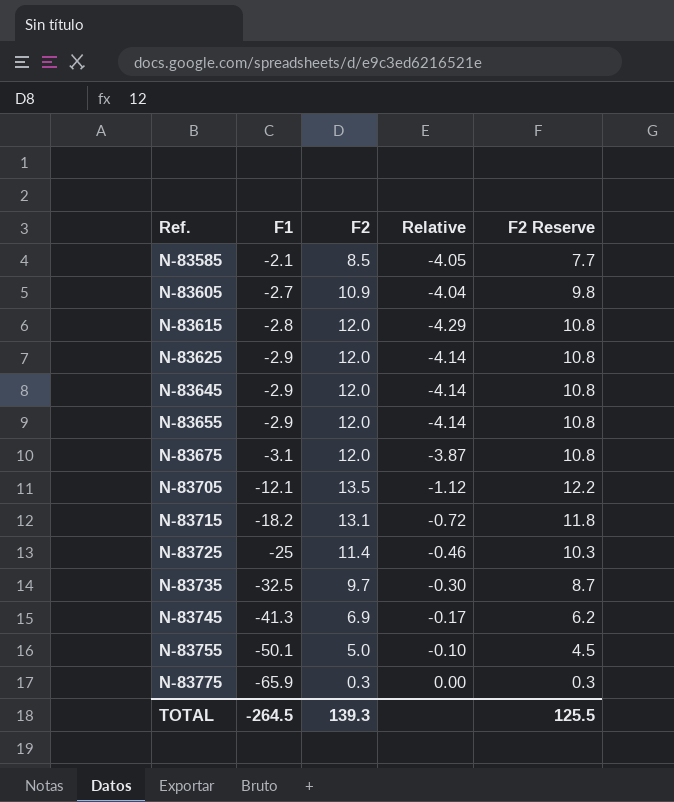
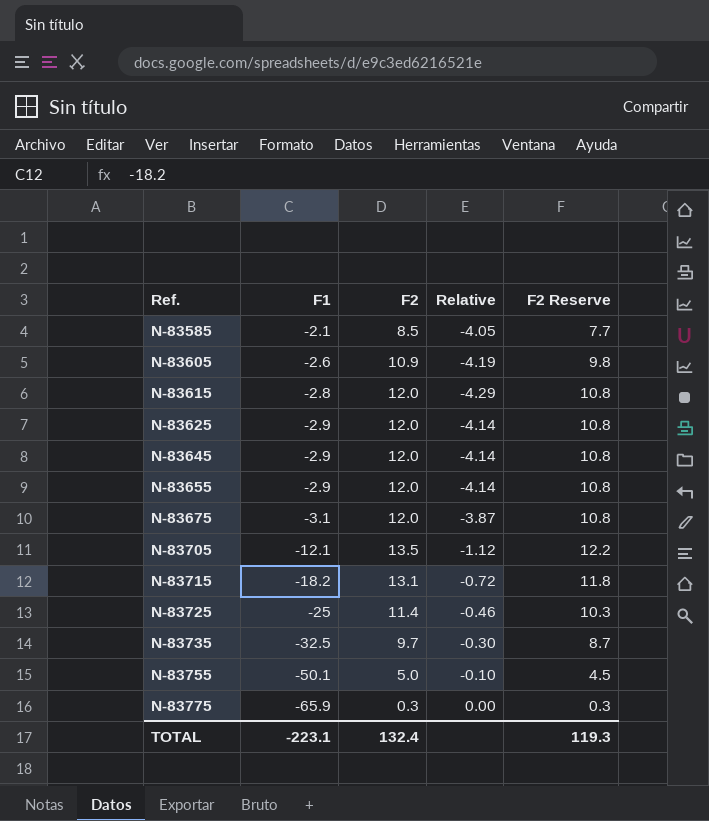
row N-83745: -41.3 | 6.9 | -0.17 | 6.2 -> none
N-83605 | F1: -2.7 -> -2.6
N-83605 | Relative: -4.04 -> -4.19
TOTAL | F1: -264.5 -> -223.1
TOTAL | F2: 139.3 -> 132.4
TOTAL | F2 Reserve: 125.5 -> 119.3

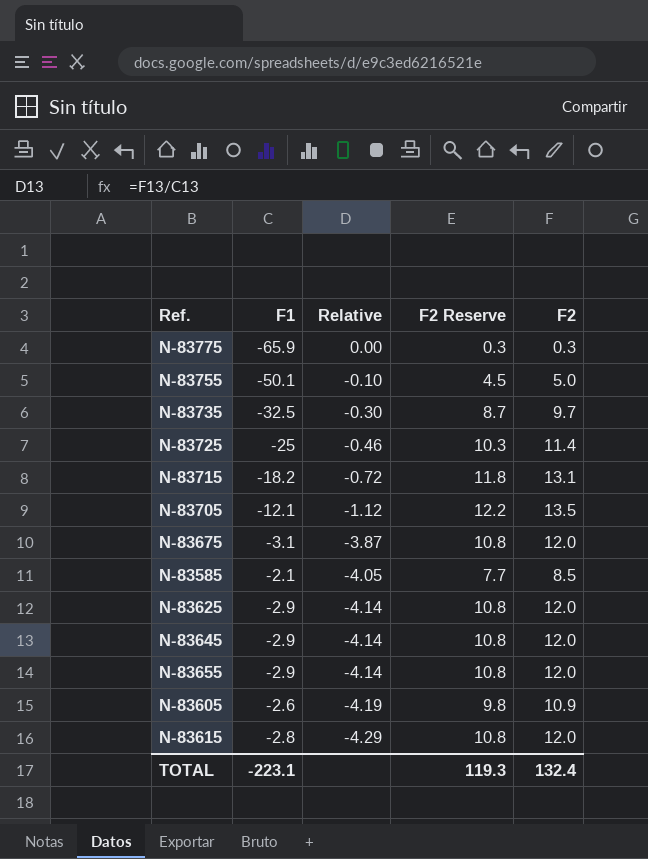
row order: Ref. ascending -> Relative descending
column F2 | position: 3 -> 5

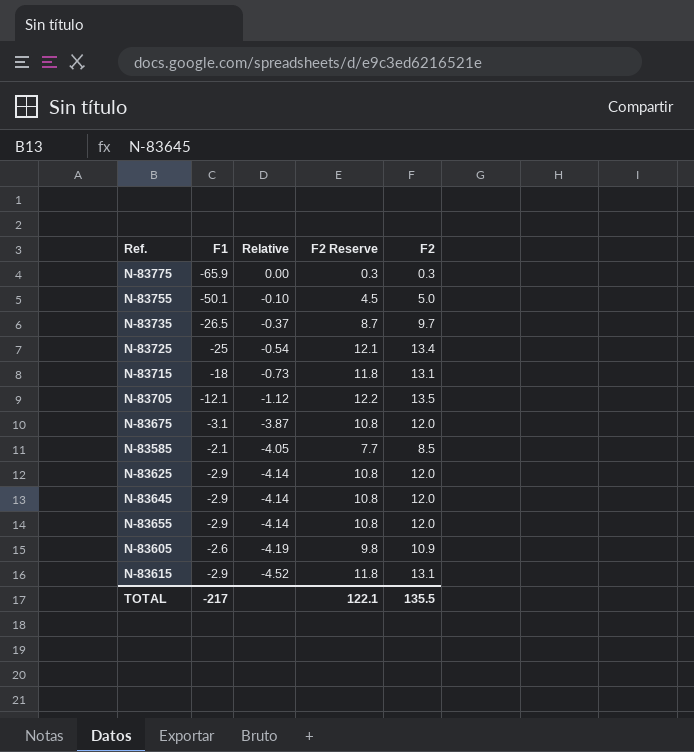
N-83735 | F1: -32.5 -> -26.5
N-83735 | Relative: -0.30 -> -0.37
N-83725 | Relative: -0.46 -> -0.54
N-83725 | F2 Reserve: 10.3 -> 12.1
N-83725 | F2: 11.4 -> 13.4
N-83715 | F1: -18.2 -> -18
N-83715 | Relative: -0.72 -> -0.73
N-83615 | F1: -2.8 -> -2.9
N-83615 | Relative: -4.29 -> -4.52
N-83615 | F2 Reserve: 10.8 -> 11.8
N-83615 | F2: 12.0 -> 13.1
TOTAL | F1: -223.1 -> -217
TOTAL | F2 Reserve: 119.3 -> 122.1
TOTAL | F2: 132.4 -> 135.5

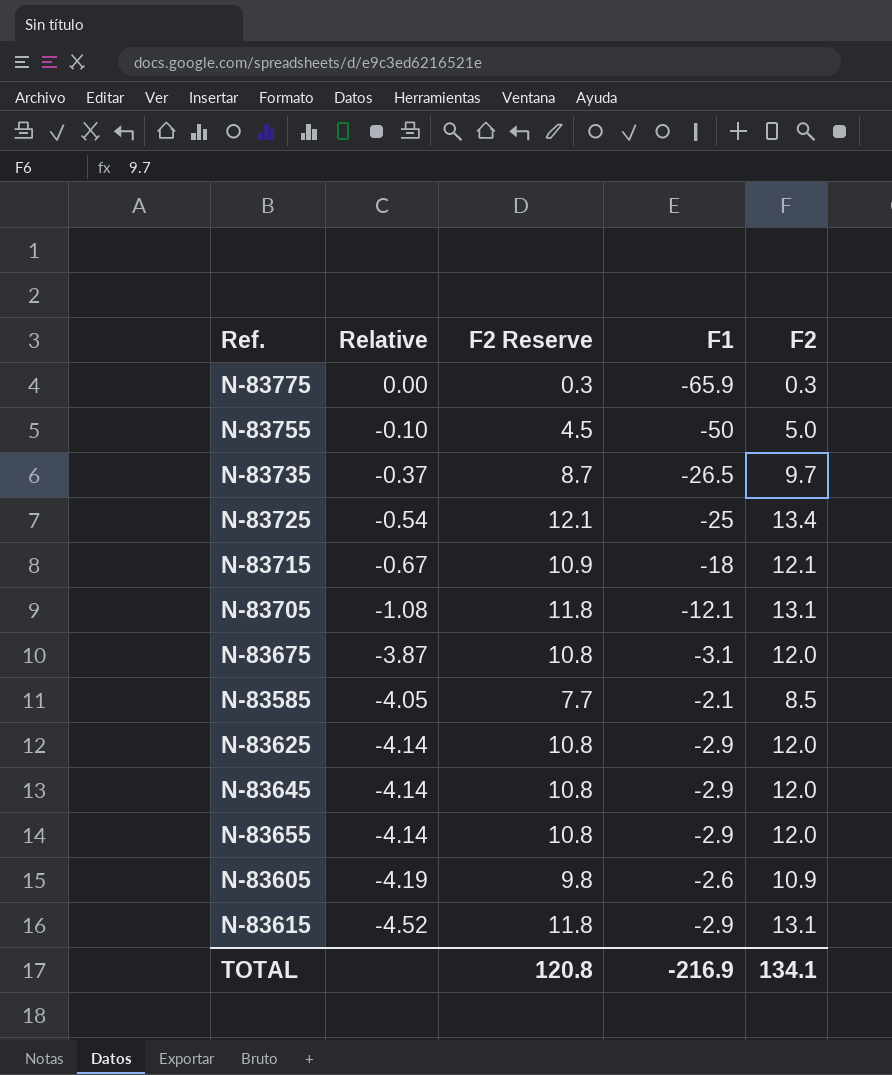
column F1 | position: 2 -> 4
N-83755 | F1: -50.1 -> -50
N-83715 | Relative: -0.73 -> -0.67
N-83715 | F2 Reserve: 11.8 -> 10.9
N-83715 | F2: 13.1 -> 12.1
N-83705 | Relative: -1.12 -> -1.08
N-83705 | F2 Reserve: 12.2 -> 11.8
N-83705 | F2: 13.5 -> 13.1
TOTAL | F2 Reserve: 122.1 -> 120.8
TOTAL | F1: -217 -> -216.9
TOTAL | F2: 135.5 -> 134.1

